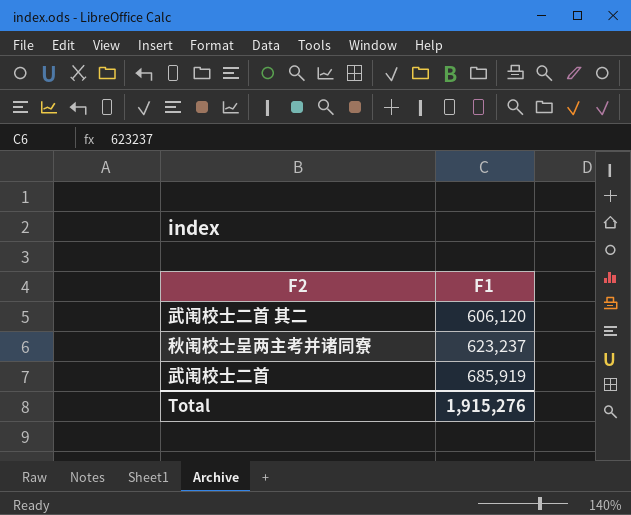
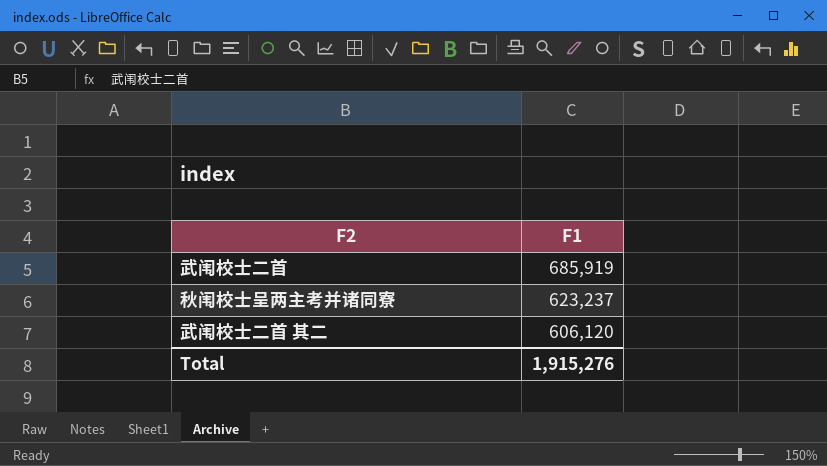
row order: F1 ascending -> F1 descending

